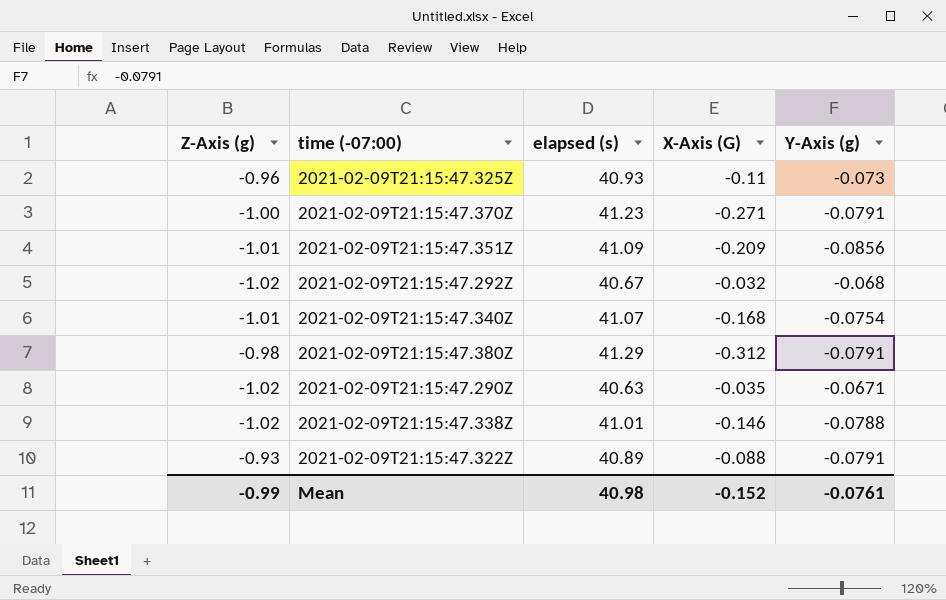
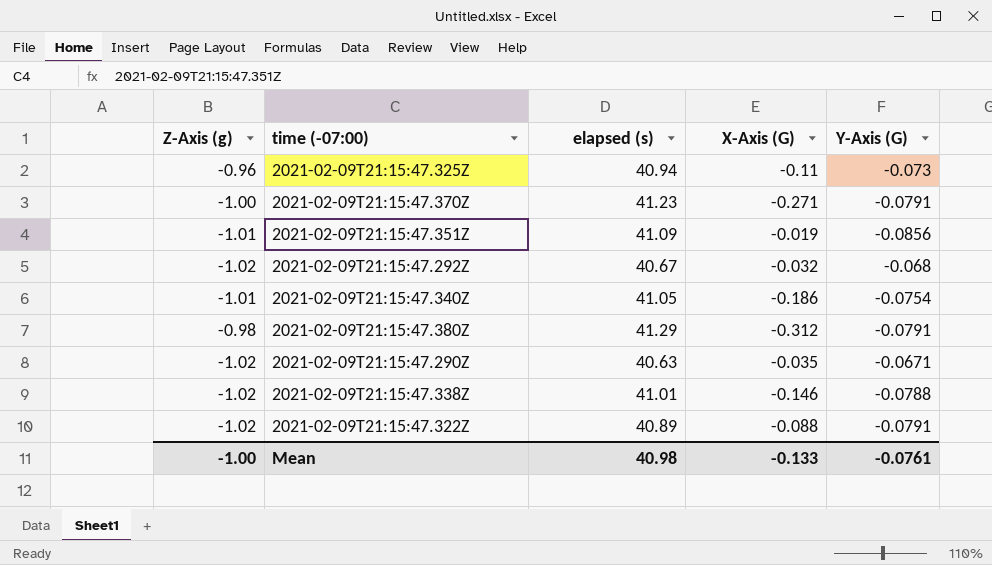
column name: Y-Axis (g) -> Y-Axis (G)
2021-02-09T21:15:47.325Z | elapsed (s): 40.93 -> 40.94
2021-02-09T21:15:47.351Z | X-Axis (G): -0.209 -> -0.019
2021-02-09T21:15:47.340Z | elapsed (s): 41.07 -> 41.05
2021-02-09T21:15:47.340Z | X-Axis (G): -0.168 -> -0.186
2021-02-09T21:15:47.322Z | Z-Axis (g): -0.93 -> -1.02
Mean | Z-Axis (g): -0.99 -> -1.00
Mean | X-Axis (G): -0.152 -> -0.133

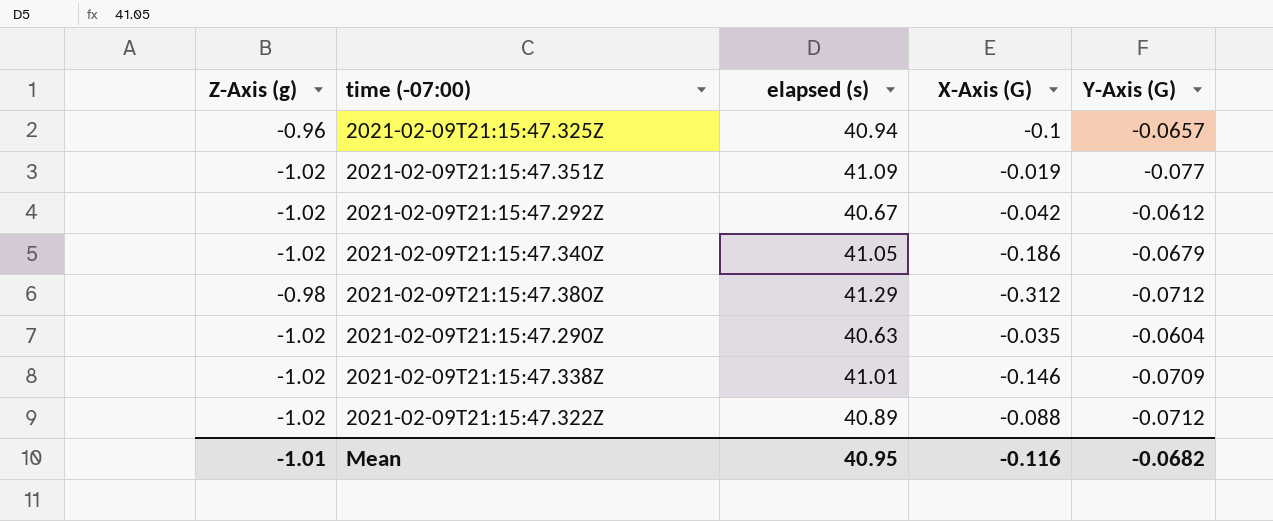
row 2021-02-09T21:15:47.370Z: -1.00 | 41.23 | -0.271 | -0.0791 -> none
2021-02-09T21:15:47.325Z | X-Axis (G): -0.11 -> -0.1
2021-02-09T21:15:47.325Z | Y-Axis (G): -0.073 -> -0.0657
2021-02-09T21:15:47.351Z | Z-Axis (g): -1.01 -> -1.02
2021-02-09T21:15:47.351Z | Y-Axis (G): -0.0856 -> -0.077
2021-02-09T21:15:47.292Z | X-Axis (G): -0.032 -> -0.042
2021-02-09T21:15:47.292Z | Y-Axis (G): -0.068 -> -0.0612
2021-02-09T21:15:47.340Z | Z-Axis (g): -1.01 -> -1.02
2021-02-09T21:15:47.340Z | Y-Axis (G): -0.0754 -> -0.0679
2021-02-09T21:15:47.380Z | Y-Axis (G): -0.0791 -> -0.0712
2021-02-09T21:15:47.290Z | Y-Axis (G): -0.0671 -> -0.0604
2021-02-09T21:15:47.338Z | Y-Axis (G): -0.0788 -> -0.0709
2021-02-09T21:15:47.322Z | Y-Axis (G): -0.0791 -> -0.0712
Mean | Z-Axis (g): -1.00 -> -1.01
Mean | elapsed (s): 40.98 -> 40.95
Mean | X-Axis (G): -0.133 -> -0.116
Mean | Y-Axis (G): -0.0761 -> -0.0682

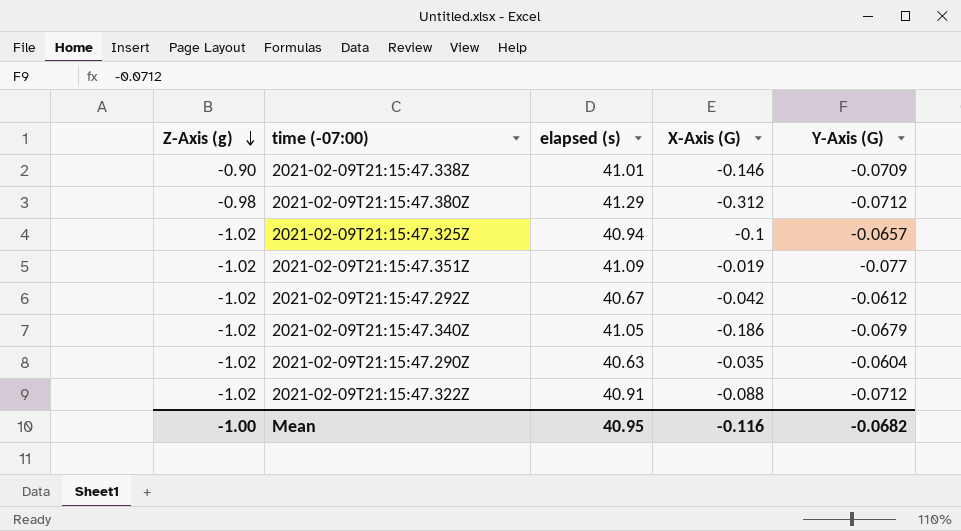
row order: none -> Z-Axis (g) descending
2021-02-09T21:15:47.338Z | Z-Axis (g): -1.02 -> -0.90
2021-02-09T21:15:47.325Z | Z-Axis (g): -0.96 -> -1.02
2021-02-09T21:15:47.322Z | elapsed (s): 40.89 -> 40.91
Mean | Z-Axis (g): -1.01 -> -1.00

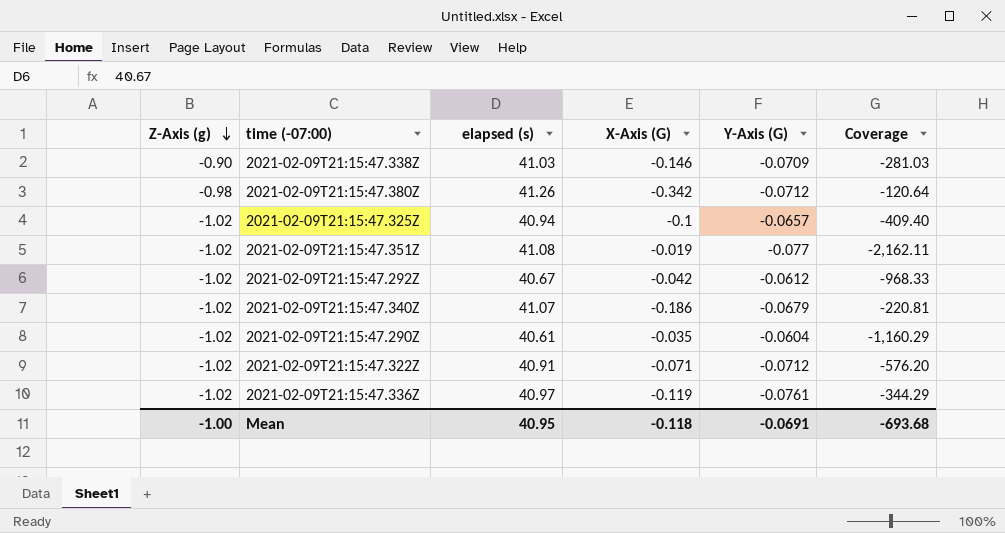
column Coverage | formula: none -> [elapsed (s)] / [X-Axis (G)]
2021-02-09T21:15:47.338Z | elapsed (s): 41.01 -> 41.03
2021-02-09T21:15:47.380Z | elapsed (s): 41.29 -> 41.26
2021-02-09T21:15:47.380Z | X-Axis (G): -0.312 -> -0.342
2021-02-09T21:15:47.351Z | elapsed (s): 41.09 -> 41.08
2021-02-09T21:15:47.340Z | elapsed (s): 41.05 -> 41.07
2021-02-09T21:15:47.290Z | elapsed (s): 40.63 -> 40.61
2021-02-09T21:15:47.322Z | X-Axis (G): -0.088 -> -0.071
row 2021-02-09T21:15:47.336Z: none -> -1.02 | 40.97 | -0.119 | -0.0761 | -344.29
Mean | X-Axis (G): -0.116 -> -0.118
Mean | Y-Axis (G): -0.0682 -> -0.0691

